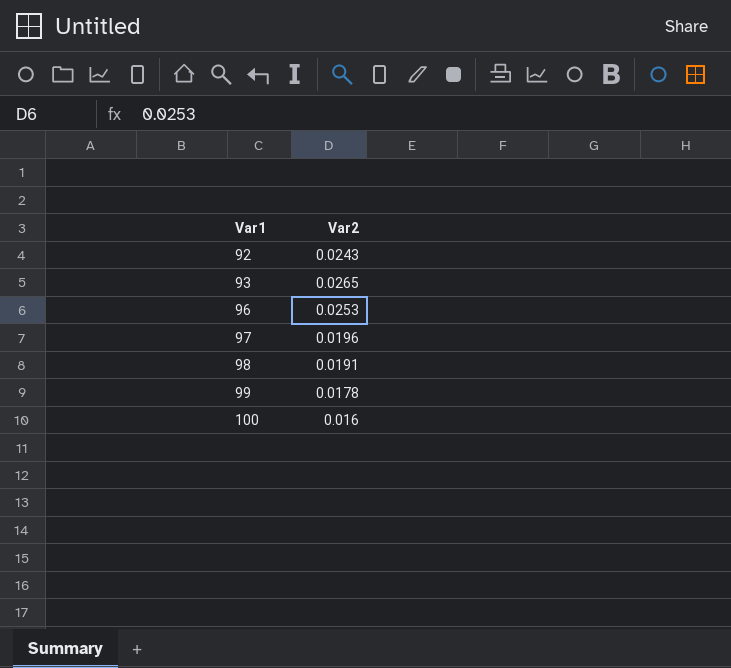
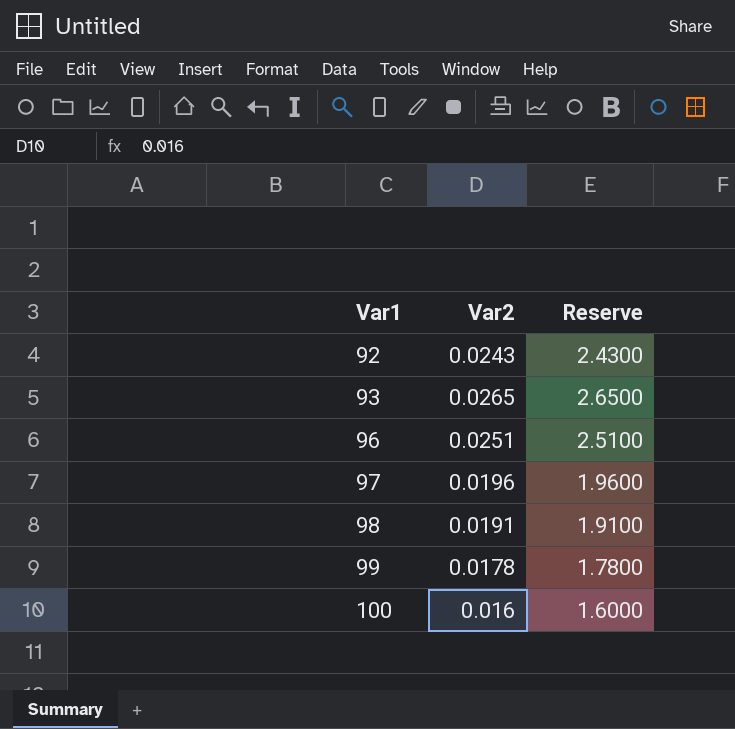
column Reserve | formula: none -> [Var2] * 100
96 | Var2: 0.0253 -> 0.0251

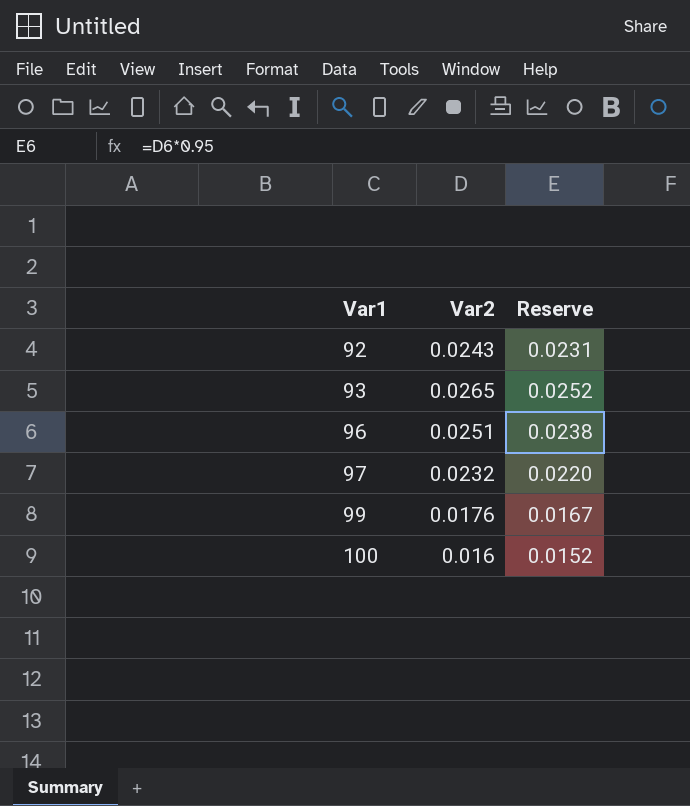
column Reserve | formula: [Var2] * 100 -> [Var2] * 0.95
row 98: 0.0191 | 1.9100 -> none
97 | Var2: 0.0196 -> 0.0232
99 | Var2: 0.0178 -> 0.0176

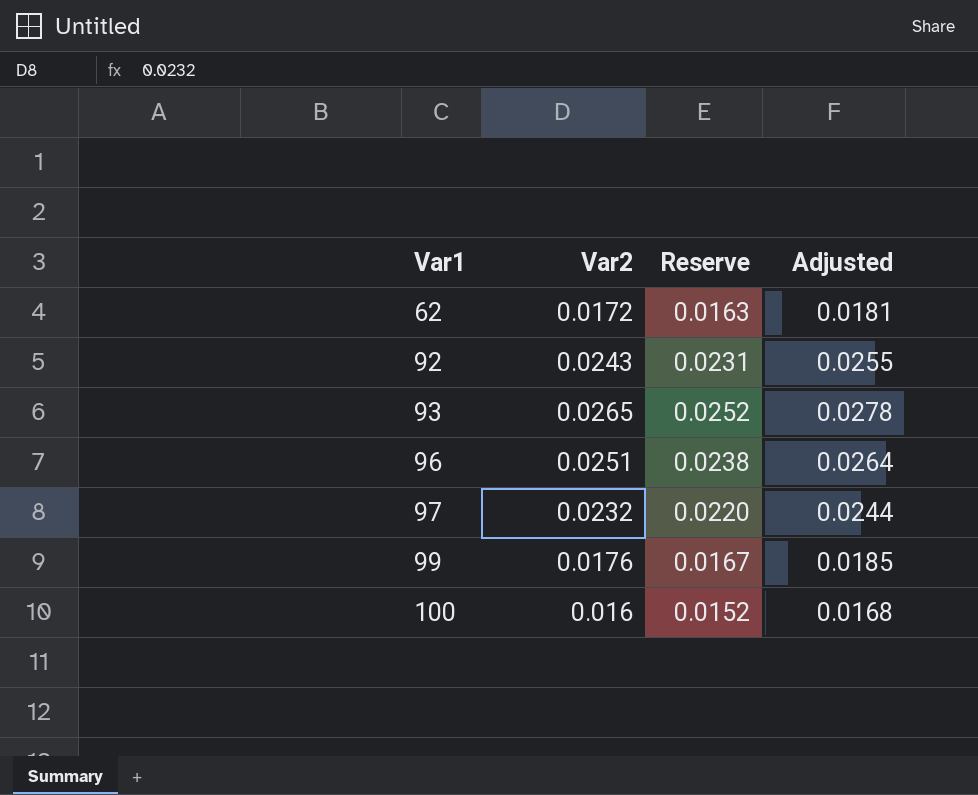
column Adjusted | formula: none -> [Var2] * 1.05
row 62: none -> 0.0172 | 0.0163 | 0.0181

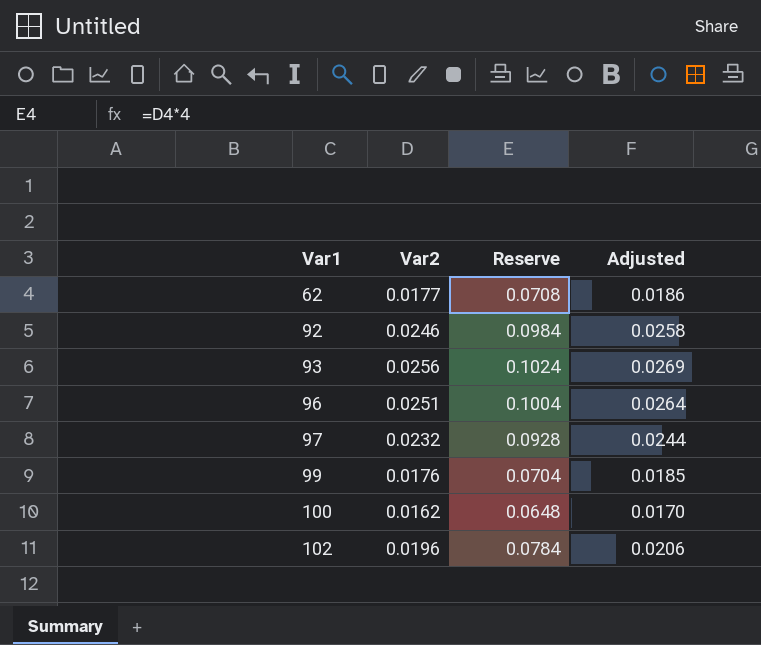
column Reserve | formula: [Var2] * 0.95 -> [Var2] * 4
62 | Var2: 0.0172 -> 0.0177
62 | Adjusted: 0.0181 -> 0.0186
92 | Var2: 0.0243 -> 0.0246
92 | Adjusted: 0.0255 -> 0.0258
93 | Var2: 0.0265 -> 0.0256
93 | Adjusted: 0.0278 -> 0.0269
100 | Var2: 0.016 -> 0.0162
100 | Adjusted: 0.0168 -> 0.0170
row 102: none -> 0.0196 | 0.0784 | 0.0206

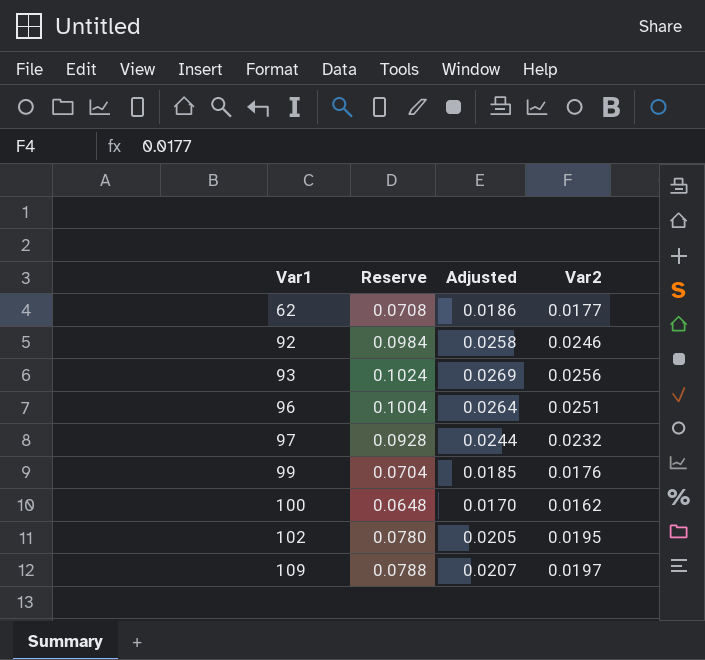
column Var2 | position: 2 -> 4
102 | Reserve: 0.0784 -> 0.0780
102 | Adjusted: 0.0206 -> 0.0205
102 | Var2: 0.0196 -> 0.0195
row 109: none -> 0.0788 | 0.0207 | 0.0197

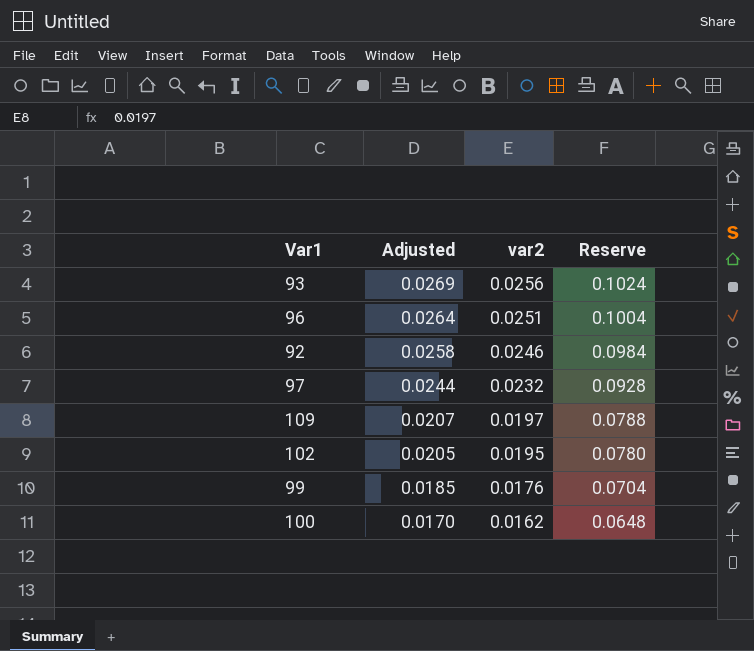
row order: Var1 ascending -> Adjusted descending
column name: Var2 -> var2
column Reserve | position: 2 -> 4
row 62: 0.0708 | 0.0186 | 0.0177 -> none

